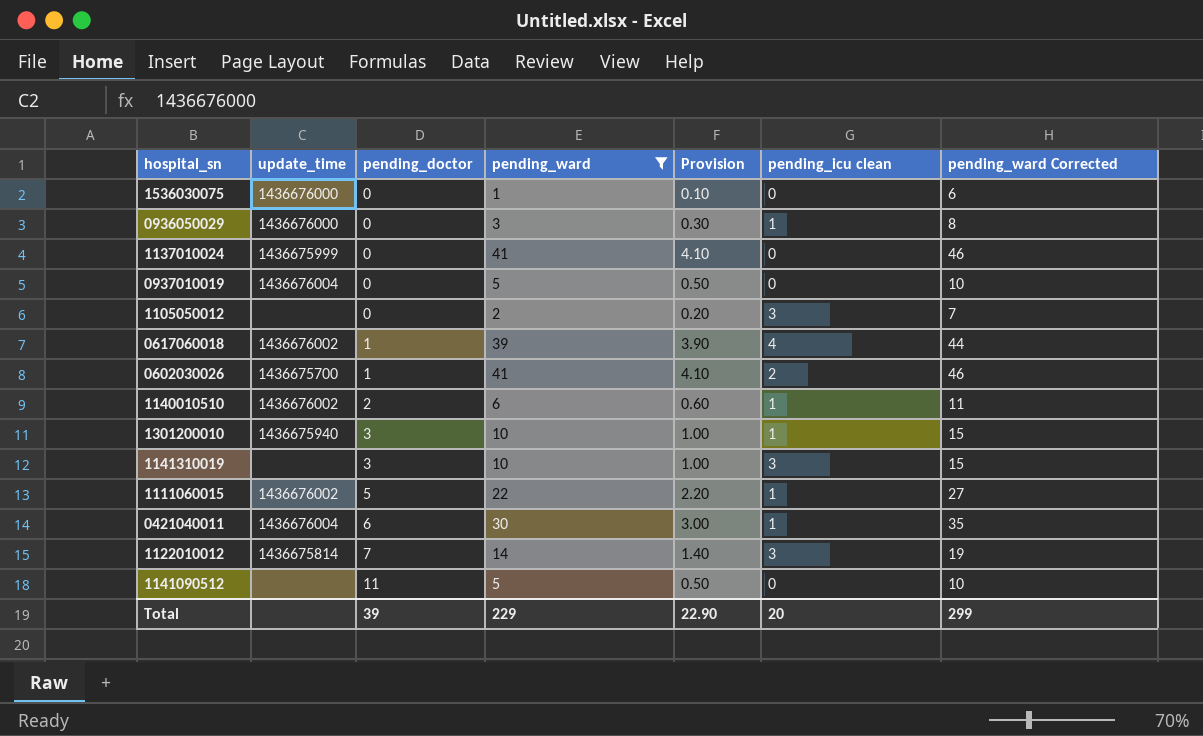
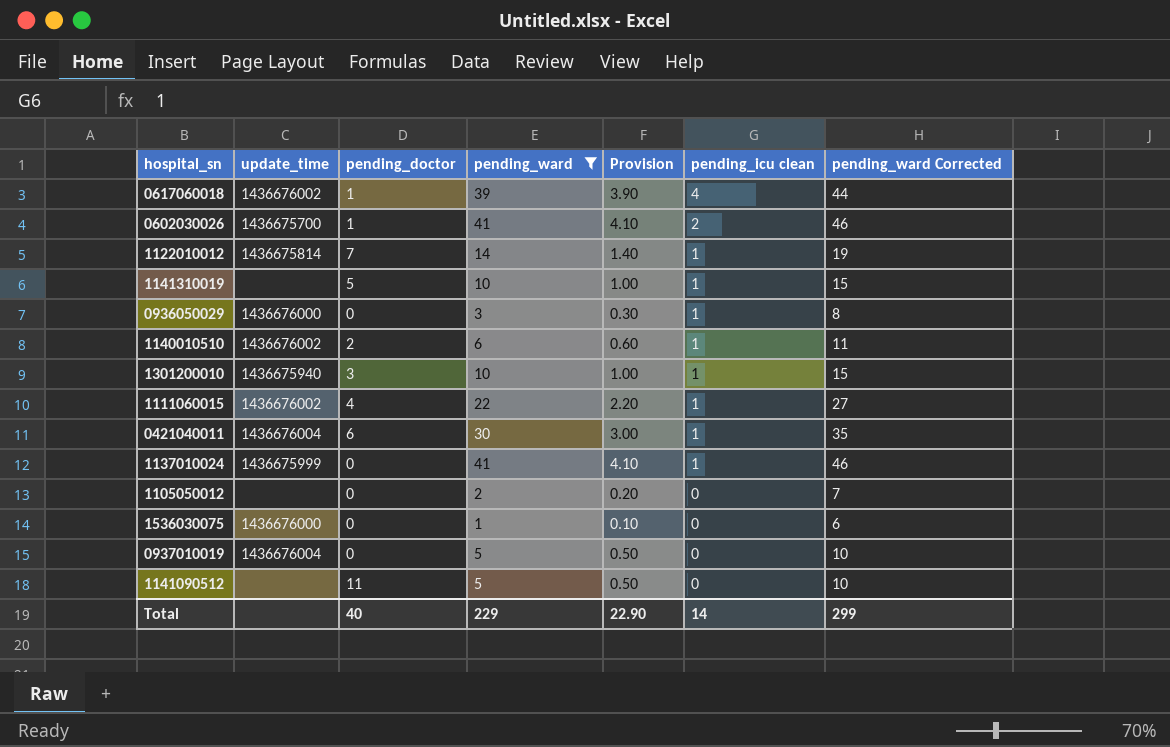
row order: pending_doctor ascending -> pending_icu clean descending
1122010012 | pending_icu clean: 3 -> 1
1141310019 | pending_doctor: 3 -> 5
1141310019 | pending_icu clean: 3 -> 1
1111060015 | pending_doctor: 5 -> 4
1137010024 | pending_icu clean: 0 -> 1
1105050012 | pending_icu clean: 3 -> 0
Total | pending_doctor: 39 -> 40
Total | pending_icu clean: 20 -> 14

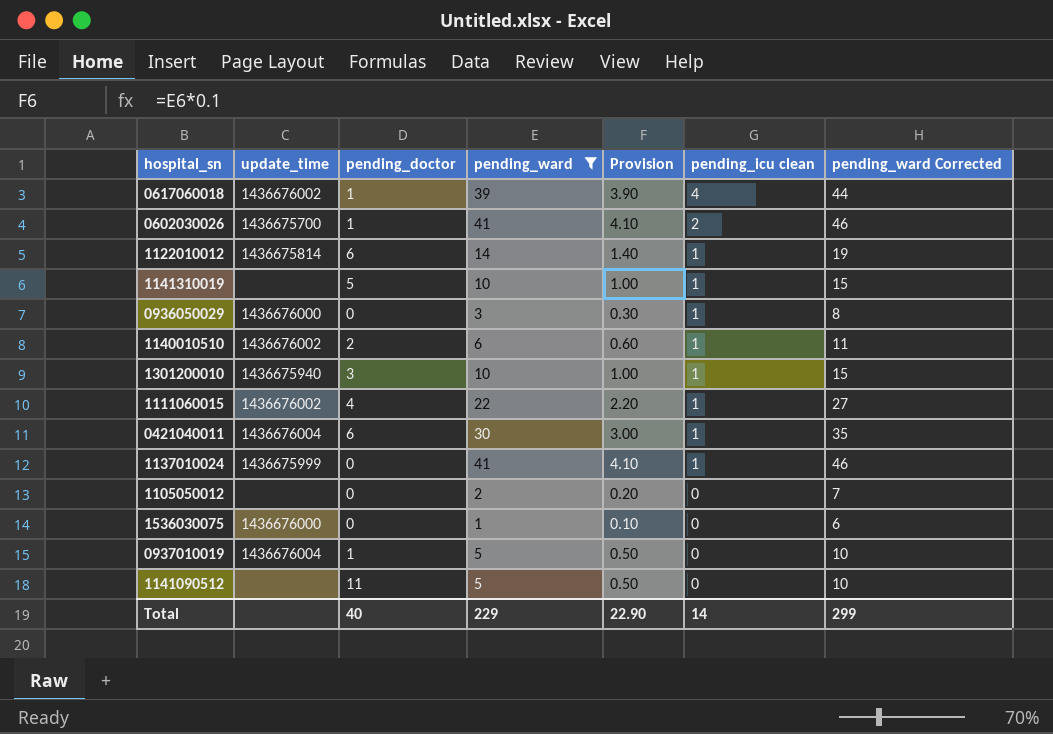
1122010012 | pending_doctor: 7 -> 6
0937010019 | pending_doctor: 0 -> 1

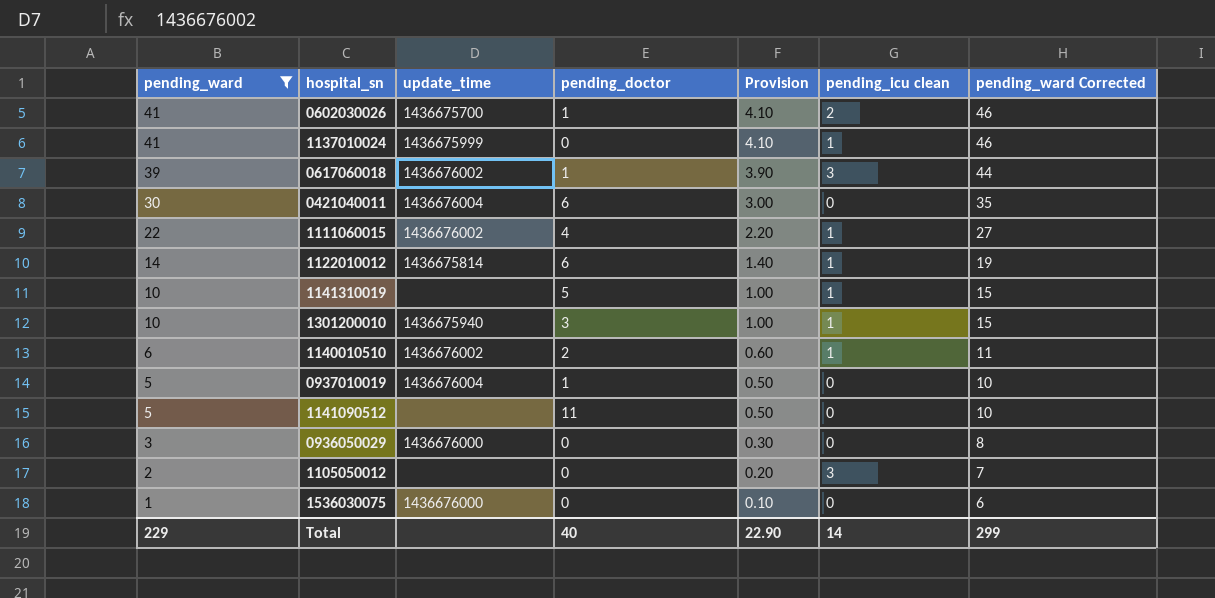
row order: pending_icu clean descending -> pending_ward descending
column pending_ward | position: 4 -> 1
0617060018 | pending_icu clean: 4 -> 3
0421040011 | pending_icu clean: 1 -> 0
0936050029 | pending_icu clean: 1 -> 0
1105050012 | pending_icu clean: 0 -> 3

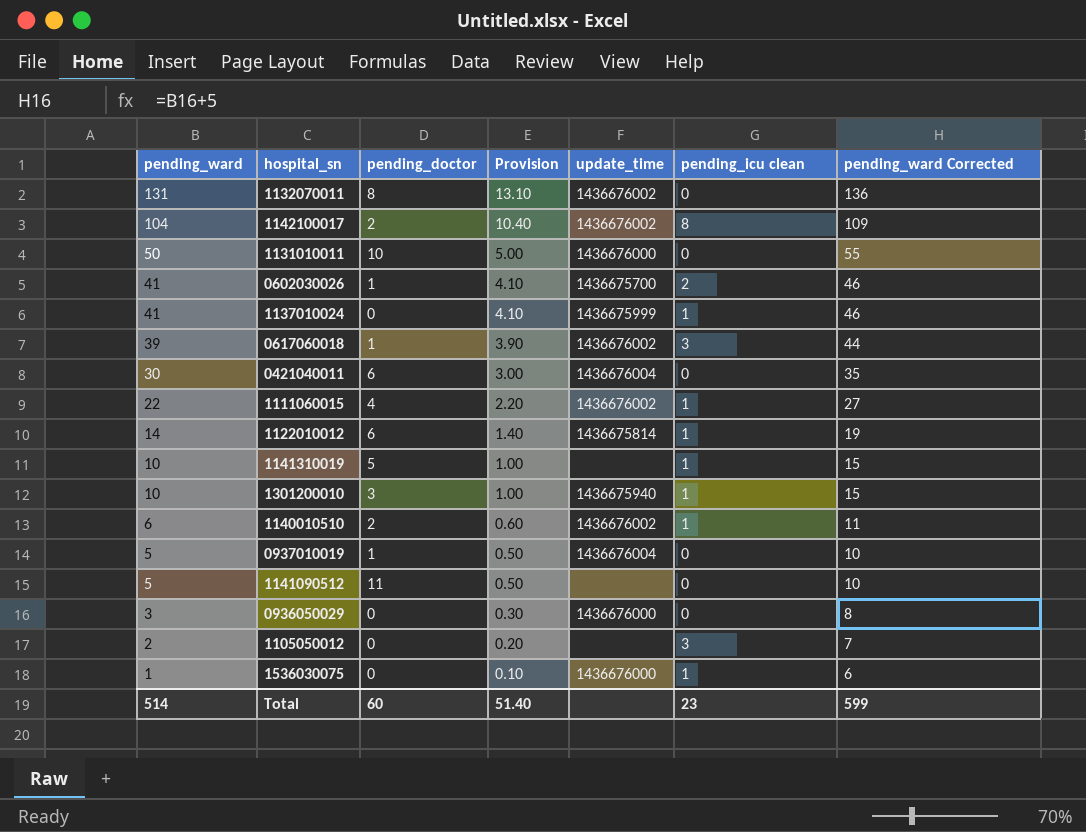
filter: pending_ward <= 41 -> none
column update_time | position: 3 -> 5
1536030075 | pending_icu clean: 0 -> 1
Total | pending_ward: 229 -> 514
Total | pending_doctor: 40 -> 60
Total | Provision: 22.90 -> 51.40
Total | pending_icu clean: 14 -> 23
Total | pending_ward Corrected: 299 -> 599

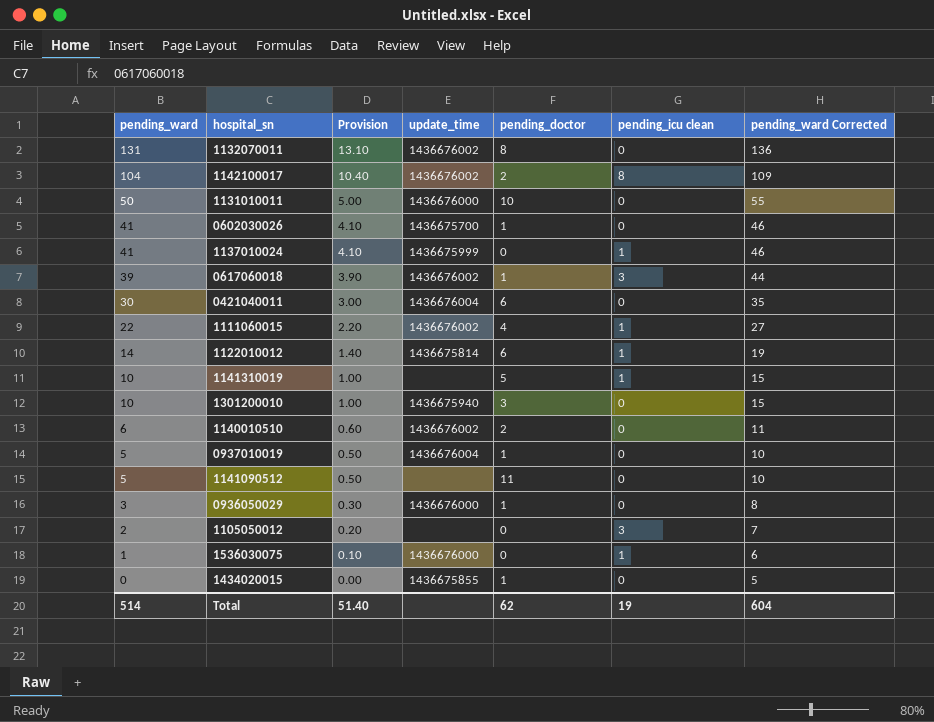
column pending_doctor | position: 3 -> 5
0602030026 | pending_icu clean: 2 -> 0
1301200010 | pending_icu clean: 1 -> 0
1140010510 | pending_icu clean: 1 -> 0
0936050029 | pending_doctor: 0 -> 1
row 1434020015: none -> 0 | 0.00 | 1436675855 | 1 | 0 | 5
Total | pending_doctor: 60 -> 62
Total | pending_icu clean: 23 -> 19
Total | pending_ward Corrected: 599 -> 604

